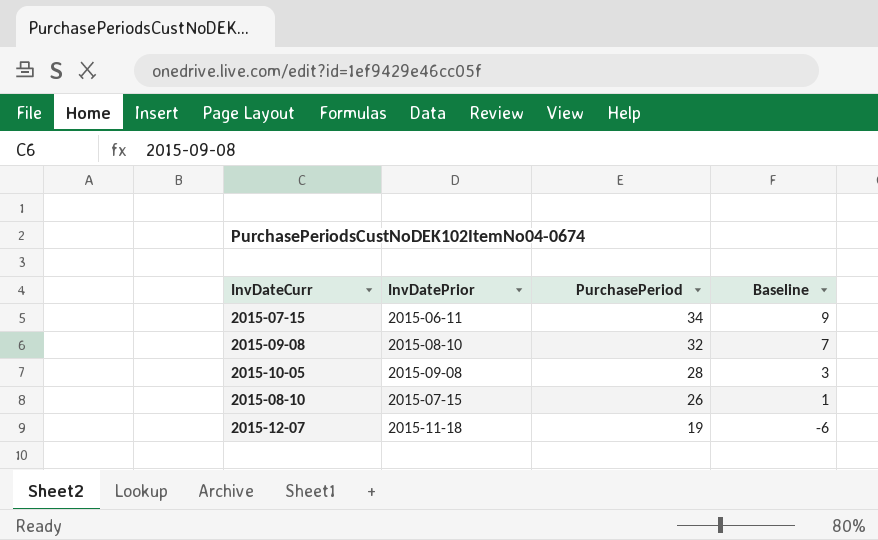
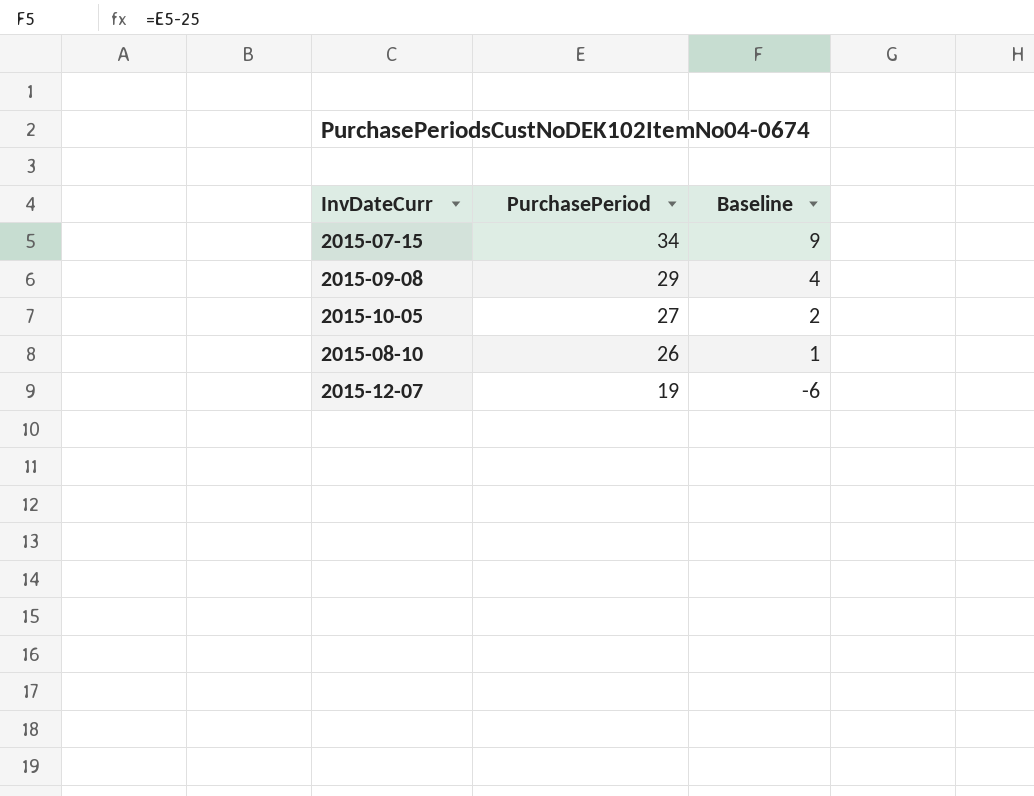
column InvDatePrior | position: 2 -> none
2015-09-08 | PurchasePeriod: 32 -> 29
2015-09-08 | Baseline: 7 -> 4
2015-10-05 | PurchasePeriod: 28 -> 27
2015-10-05 | Baseline: 3 -> 2

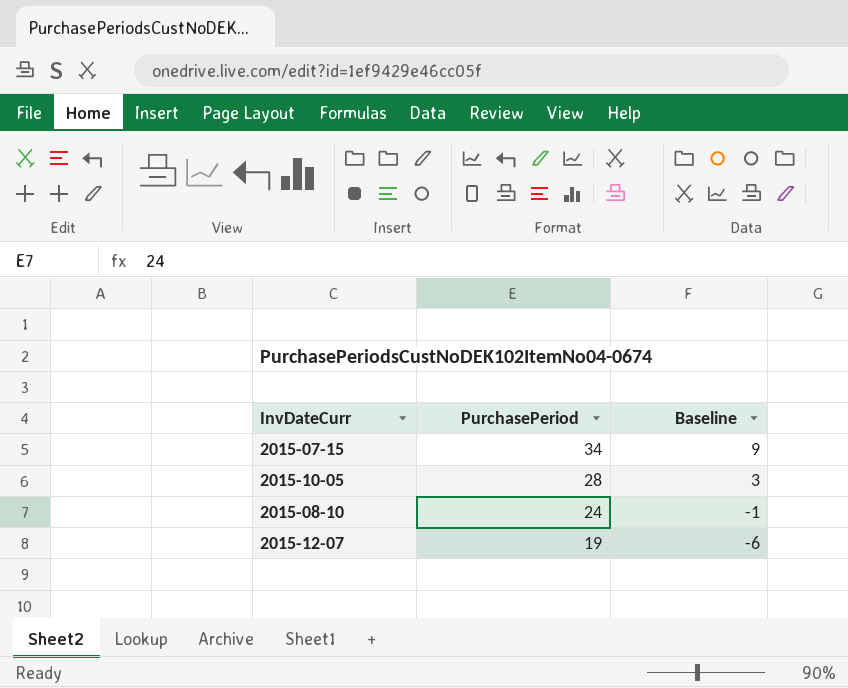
row 2015-09-08: 29 | 4 -> none
2015-10-05 | PurchasePeriod: 27 -> 28
2015-10-05 | Baseline: 2 -> 3
2015-08-10 | PurchasePeriod: 26 -> 24
2015-08-10 | Baseline: 1 -> -1

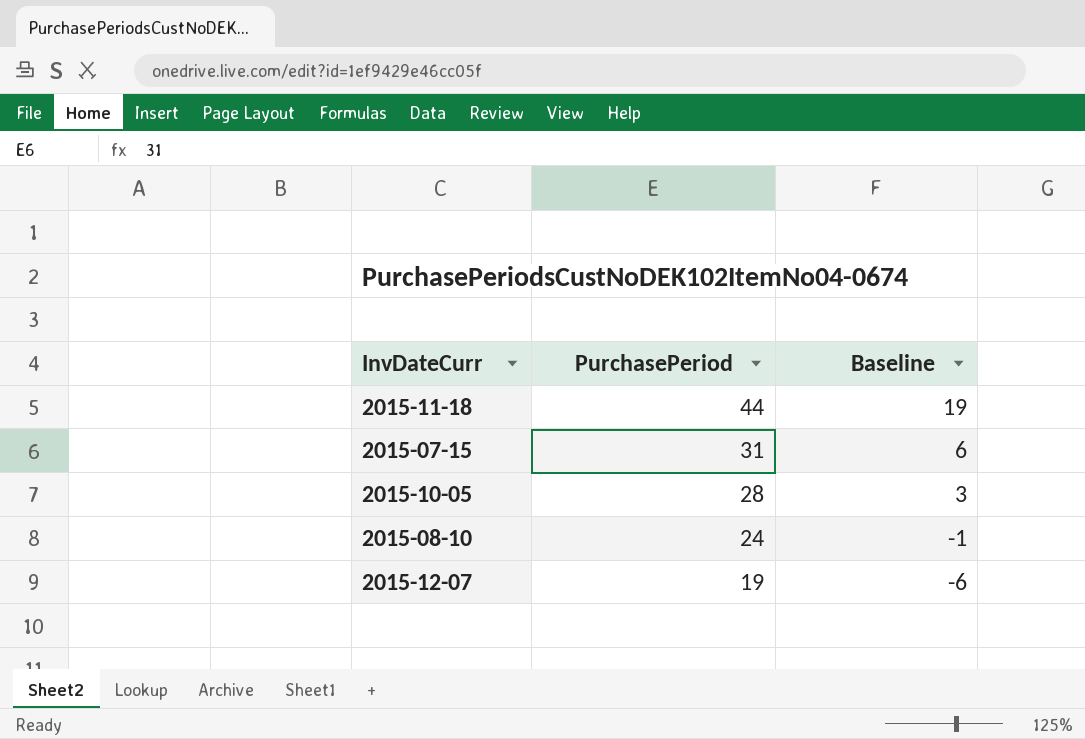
row 2015-11-18: none -> 44 | 19
2015-07-15 | PurchasePeriod: 34 -> 31
2015-07-15 | Baseline: 9 -> 6

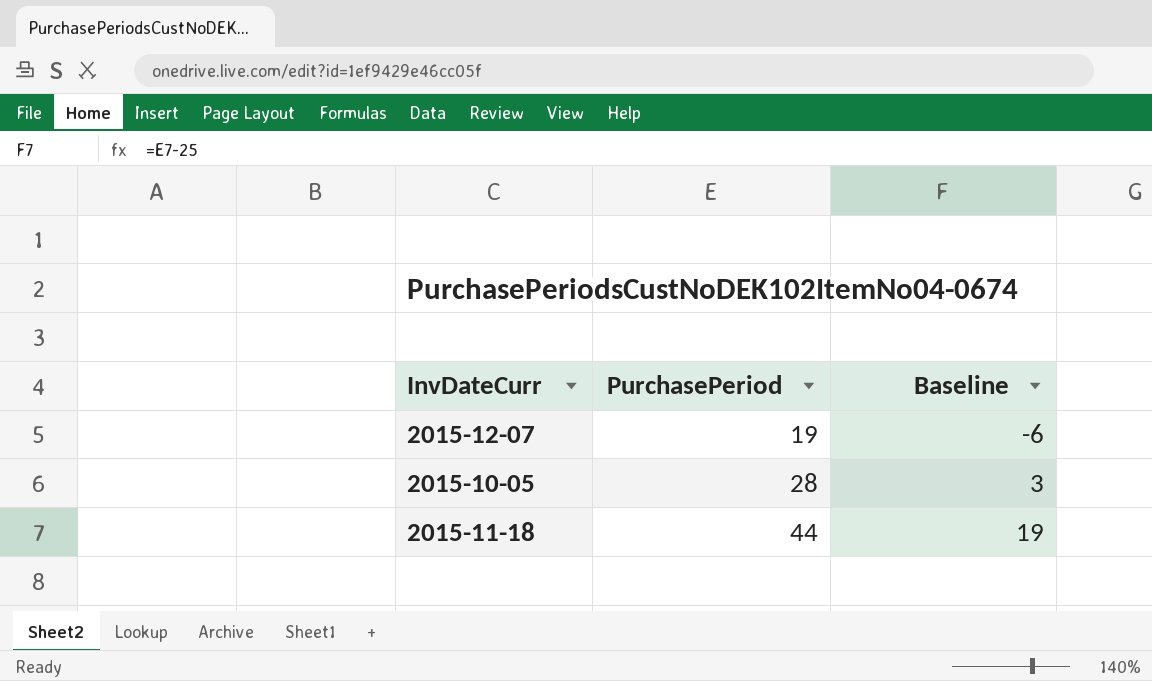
row order: PurchasePeriod descending -> PurchasePeriod ascending
row 2015-07-15: 31 | 6 -> none
row 2015-08-10: 24 | -1 -> none

